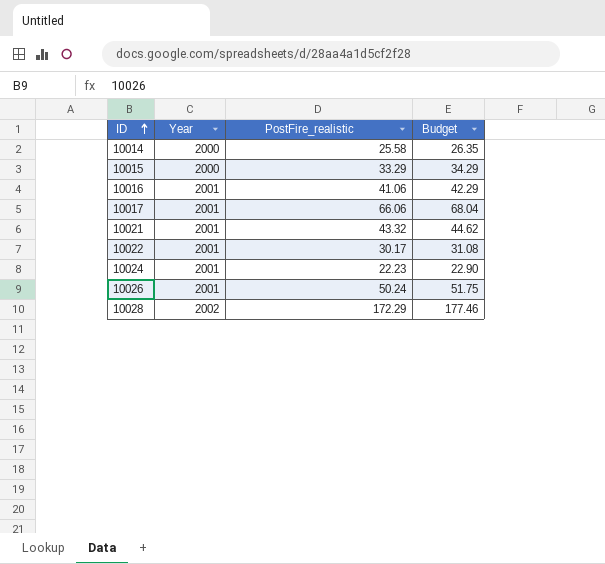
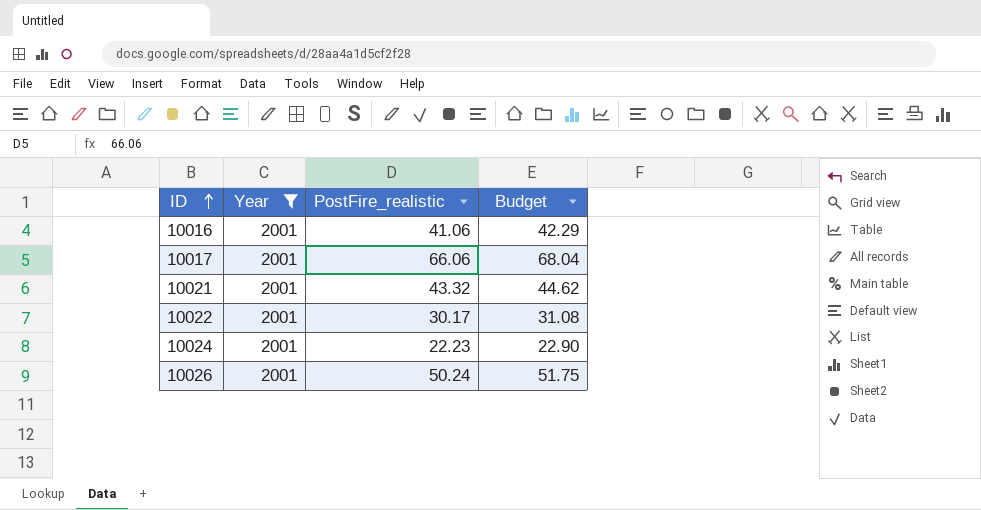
filter: none -> Year = 2001

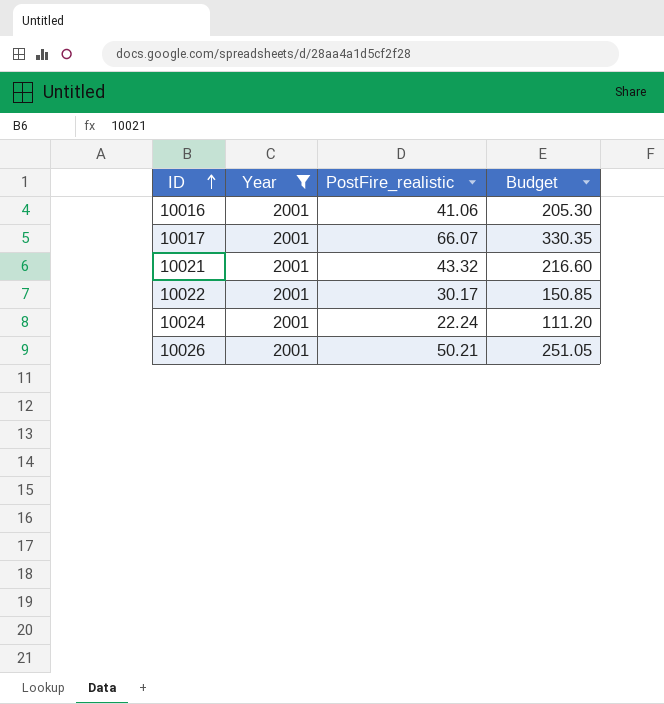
column Budget | formula: [PostFire_realistic] * 1.03 -> [PostFire_realistic] * 5
10017 | PostFire_realistic: 66.06 -> 66.07
10024 | PostFire_realistic: 22.23 -> 22.24
10026 | PostFire_realistic: 50.24 -> 50.21

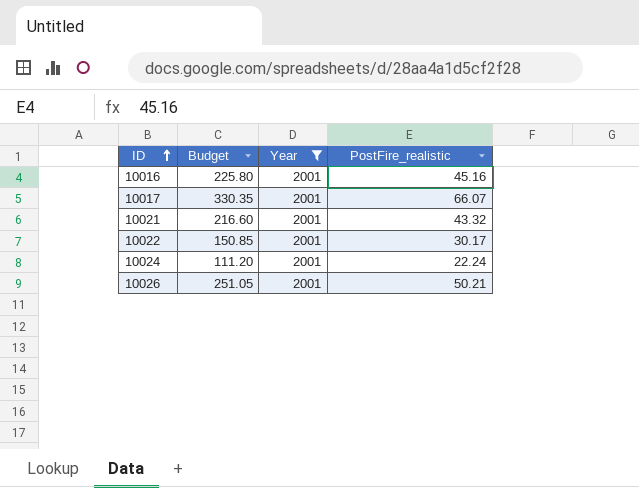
column Budget | position: 4 -> 2
10016 | Budget: 205.30 -> 225.80
10016 | PostFire_realistic: 41.06 -> 45.16

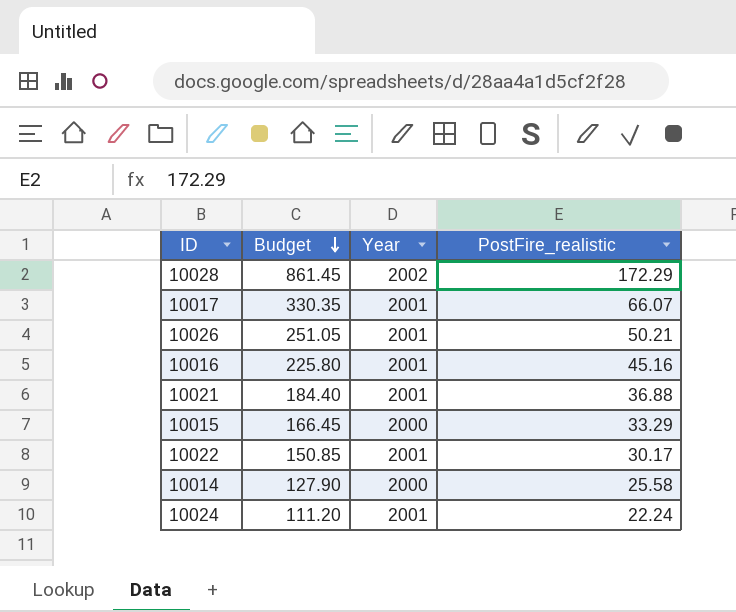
filter: Year = 2001 -> none
row order: ID ascending -> Budget descending
10021 | Budget: 216.60 -> 184.40
10021 | PostFire_realistic: 43.32 -> 36.88

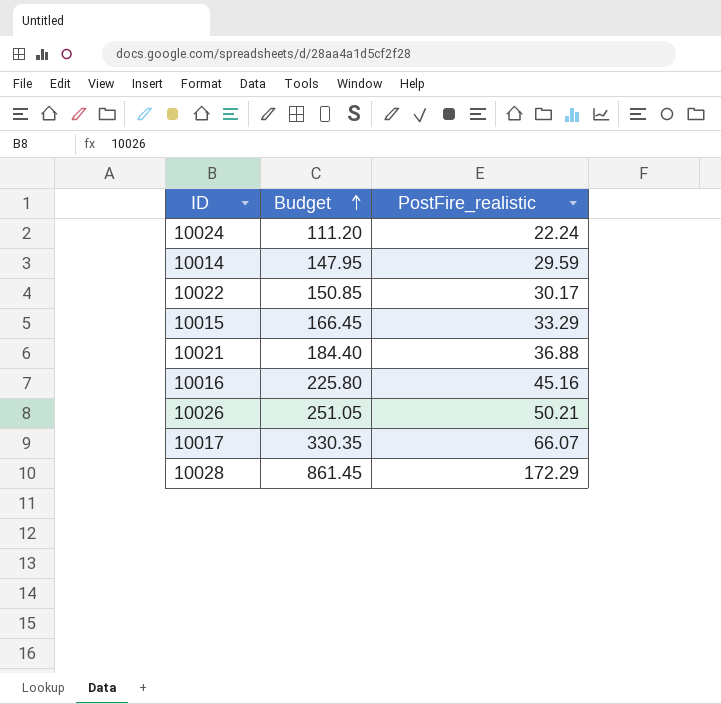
row order: Budget descending -> Budget ascending
column Year | position: 3 -> none
10014 | Budget: 127.90 -> 147.95
10014 | PostFire_realistic: 25.58 -> 29.59

